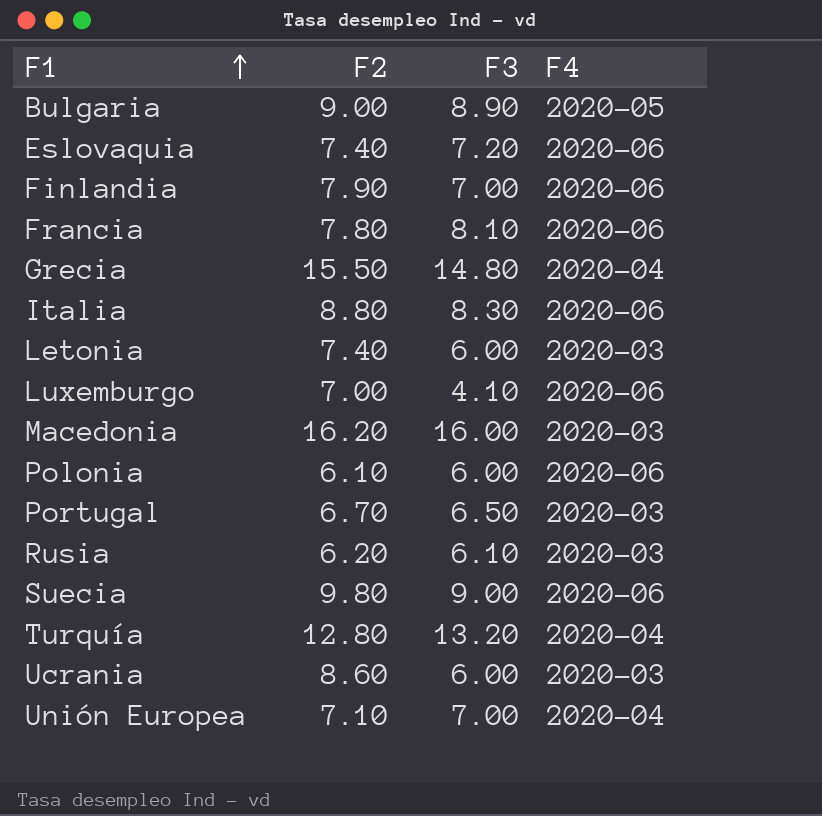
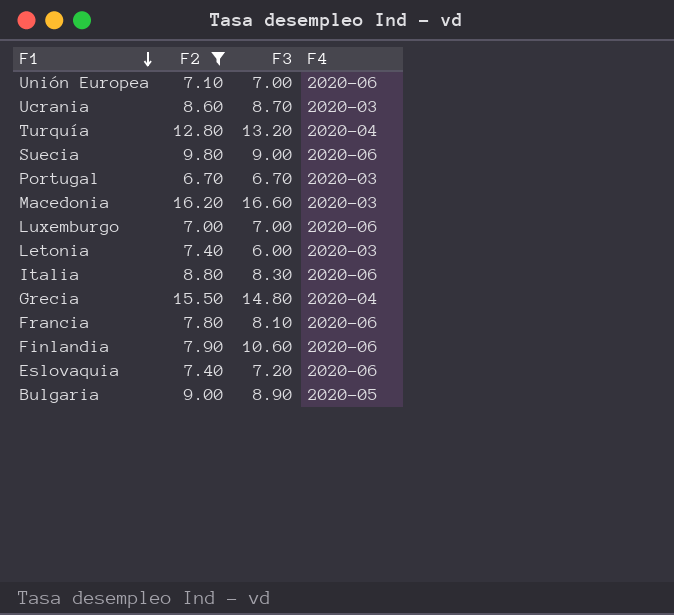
filter: none -> F2 >= 6.70
row order: F1 ascending -> F1 descending
Unión Europea | F4: 2020-04 -> 2020-06
Ucrania | F3: 6.00 -> 8.70
Portugal | F3: 6.50 -> 6.70
Macedonia | F3: 16.00 -> 16.60
Luxemburgo | F3: 4.10 -> 7.00
Finlandia | F3: 7.00 -> 10.60

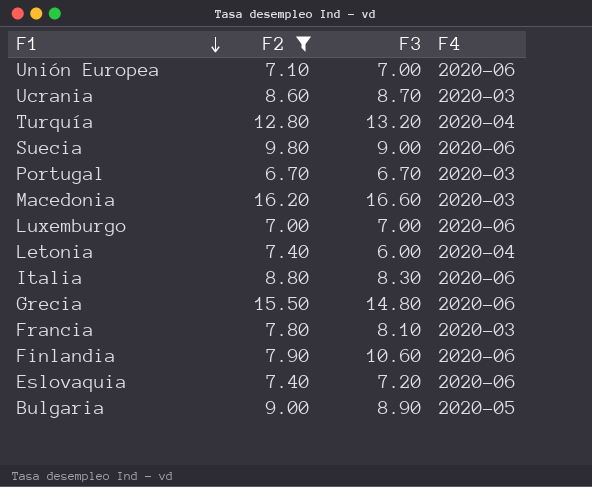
Letonia | F4: 2020-03 -> 2020-04
Grecia | F4: 2020-04 -> 2020-06
Francia | F4: 2020-06 -> 2020-03

